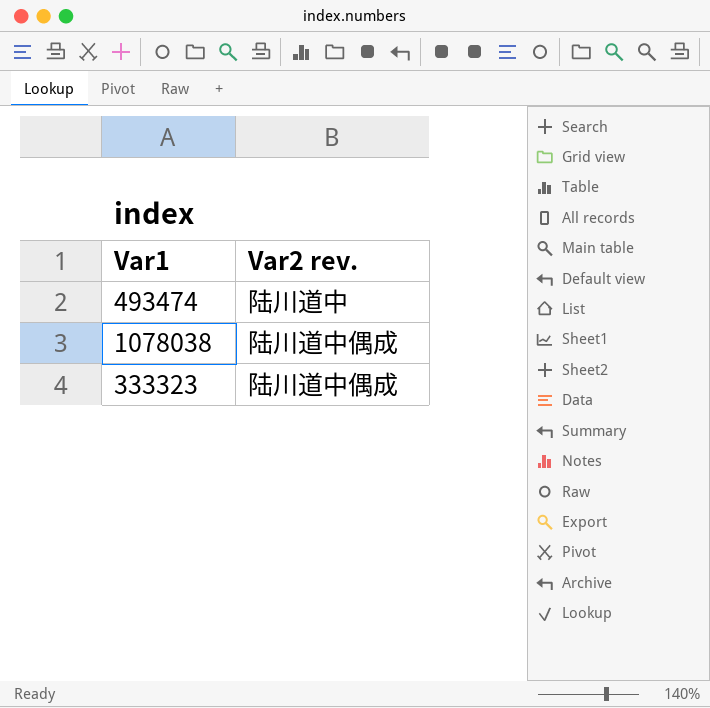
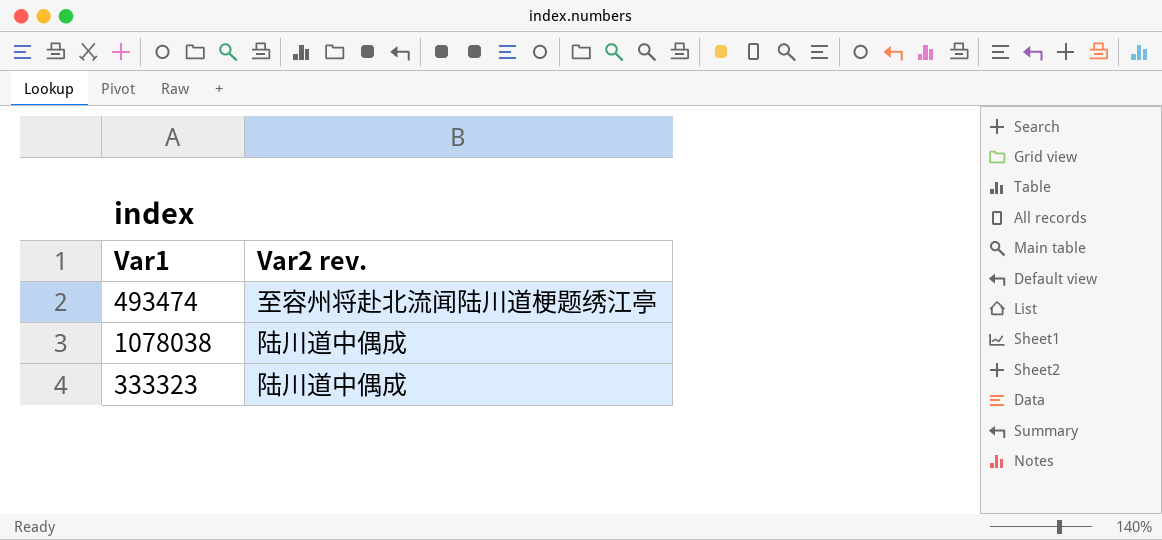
493474 | Var2 rev.: 陆川道中 -> 至容州将赴北流闻陆川道梗题绣江亭

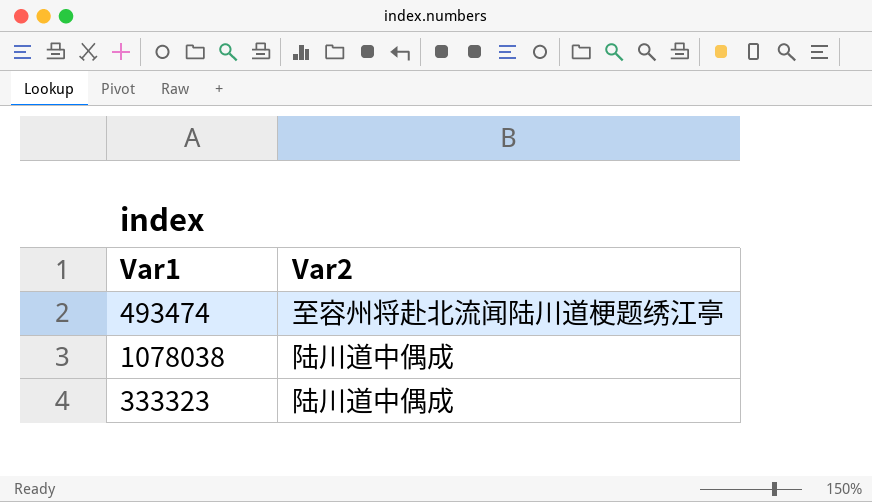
column name: Var2 rev. -> Var2

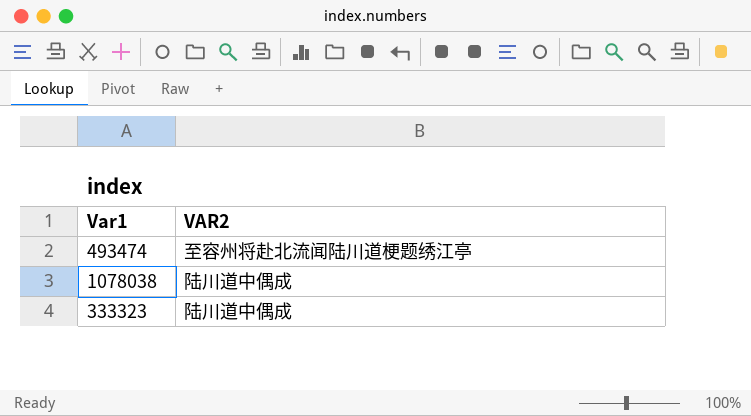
column name: Var2 -> VAR2

